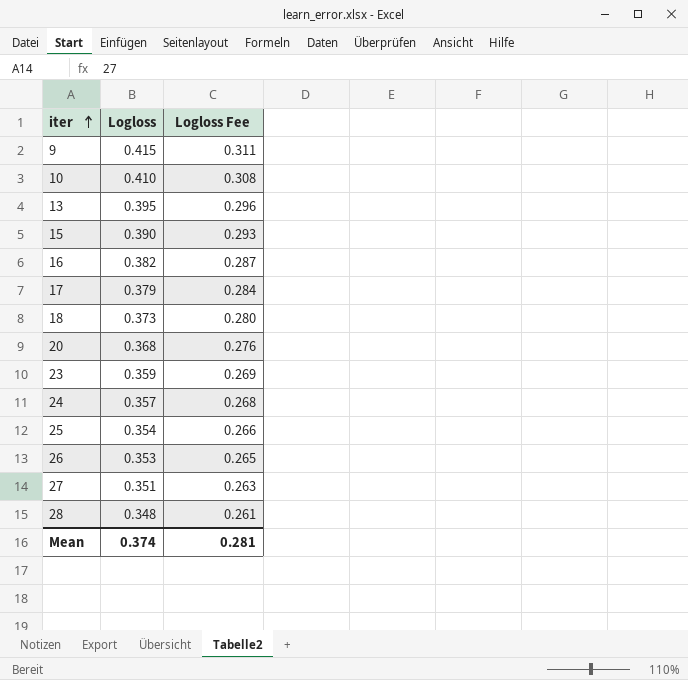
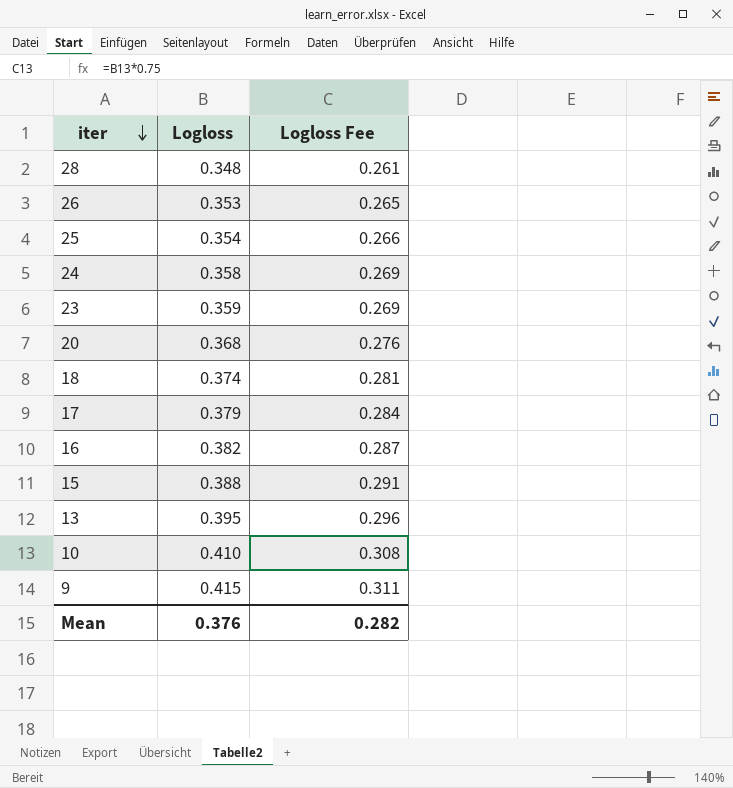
row order: iter ascending -> iter descending
row 27: 0.351 | 0.263 -> none
24 | Logloss: 0.357 -> 0.358
24 | Logloss Fee: 0.268 -> 0.269
18 | Logloss: 0.373 -> 0.374
18 | Logloss Fee: 0.280 -> 0.281
15 | Logloss: 0.390 -> 0.388
15 | Logloss Fee: 0.293 -> 0.291
Mean | Logloss: 0.374 -> 0.376
Mean | Logloss Fee: 0.281 -> 0.282

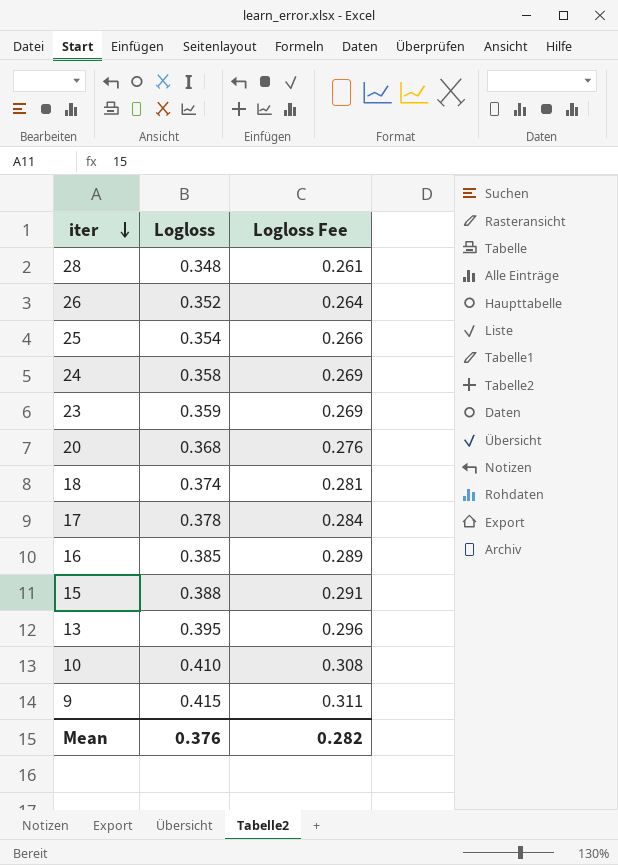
26 | Logloss: 0.353 -> 0.352
26 | Logloss Fee: 0.265 -> 0.264
17 | Logloss: 0.379 -> 0.378
16 | Logloss: 0.382 -> 0.385
16 | Logloss Fee: 0.287 -> 0.289

